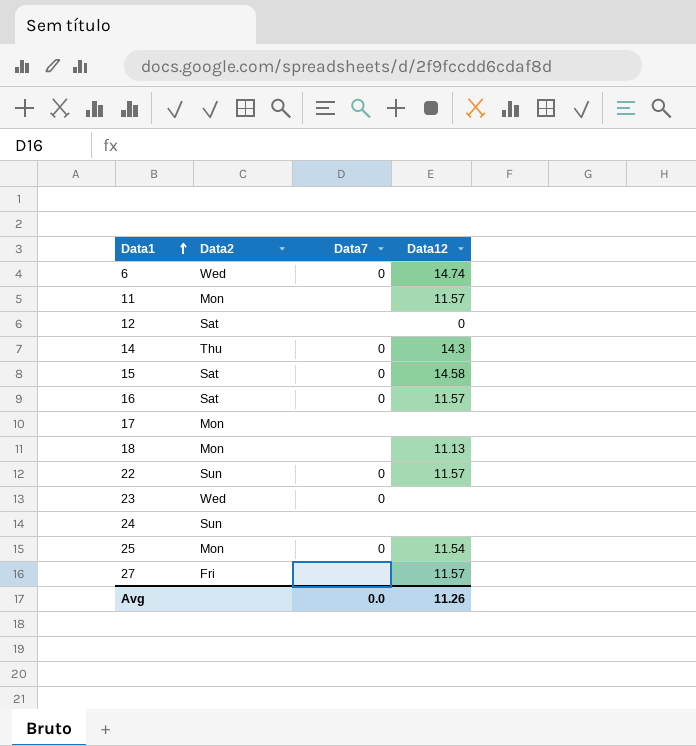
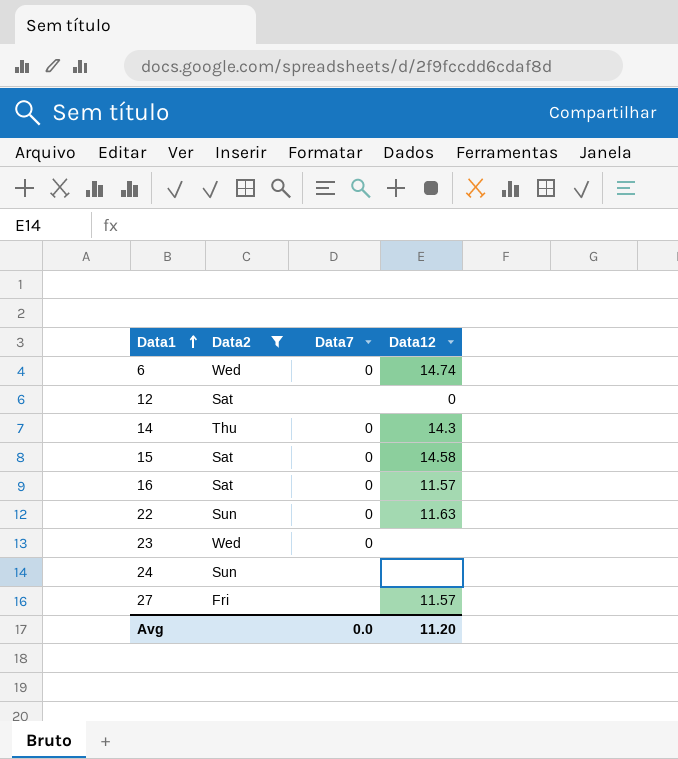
filter: none -> Data2 != Mon
22 | Data12: 11.57 -> 11.63
Avg | Data12: 11.26 -> 11.20

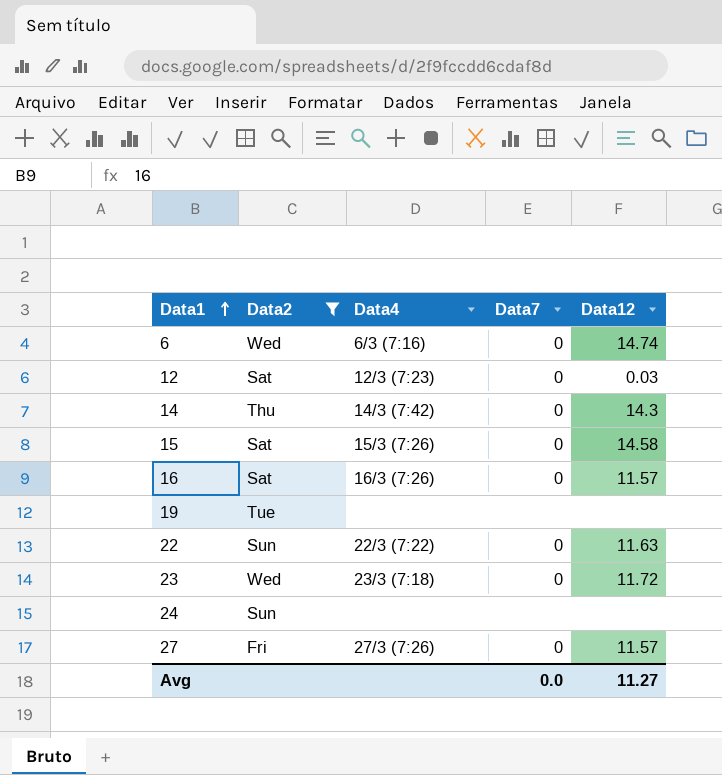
column Data4 | position: none -> 3
12 | Data7: none -> 0
12 | Data12: 0 -> 0.03
row 19: none -> Tue | none | none | none
23 | Data12: none -> 11.72
27 | Data7: none -> 0
Avg | Data12: 11.20 -> 11.27

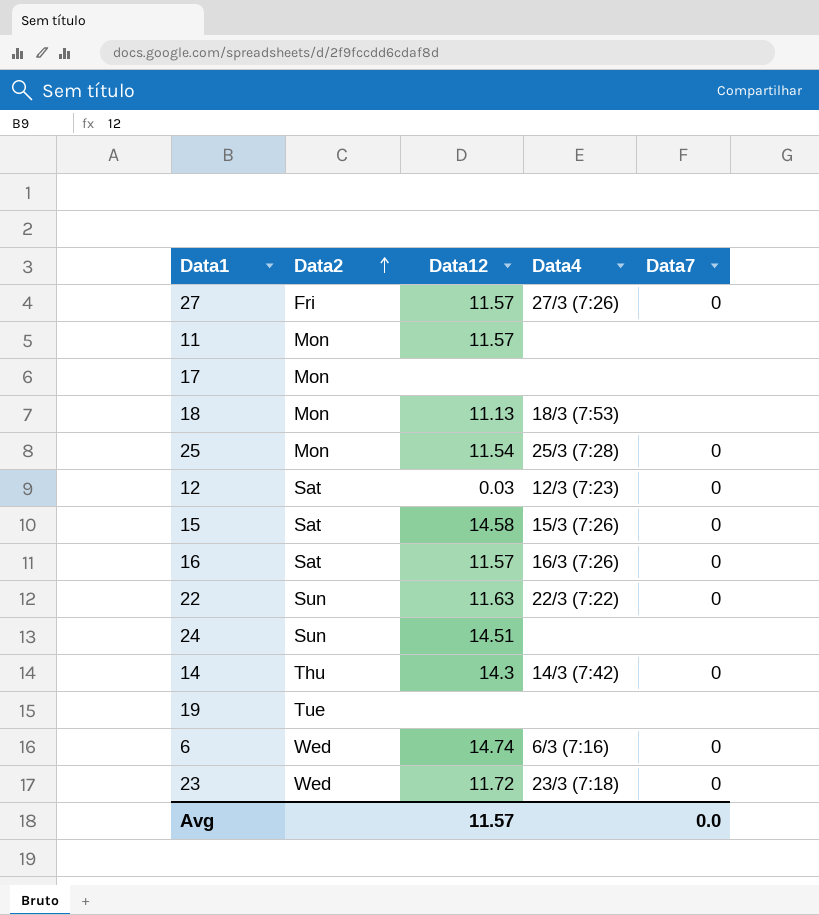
filter: Data2 != Mon -> none
row order: Data1 ascending -> Data2 ascending
column Data12 | position: 5 -> 3
24 | Data12: none -> 14.51
Avg | Data12: 11.27 -> 11.57

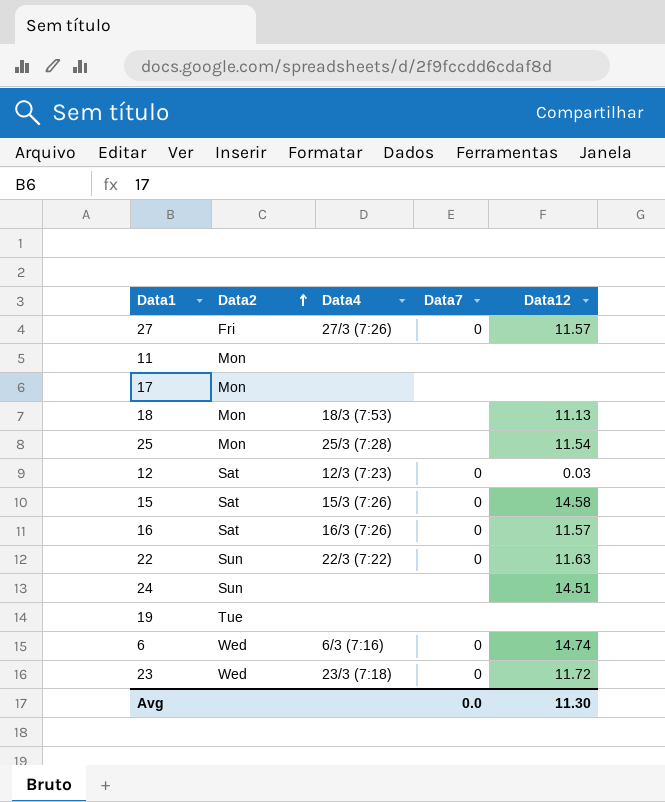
column Data12 | position: 3 -> 5
row 14: Thu | 14.3 | 14/3 (7:42) | 0 -> none
11 | Data12: 11.57 -> none
25 | Data7: 0 -> none
Avg | Data12: 11.57 -> 11.30

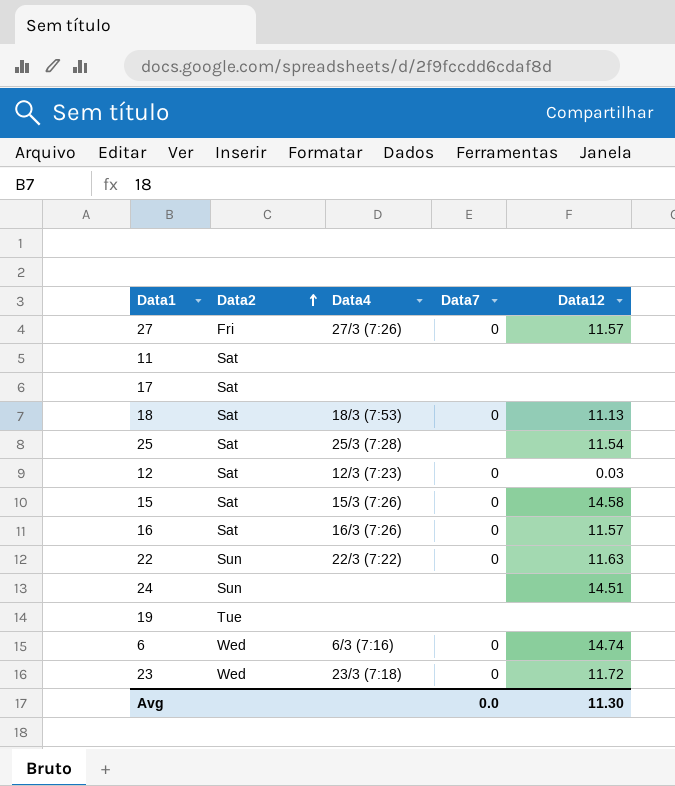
11 | Data2: Mon -> Sat
17 | Data2: Mon -> Sat
18 | Data2: Mon -> Sat
18 | Data7: none -> 0
25 | Data2: Mon -> Sat

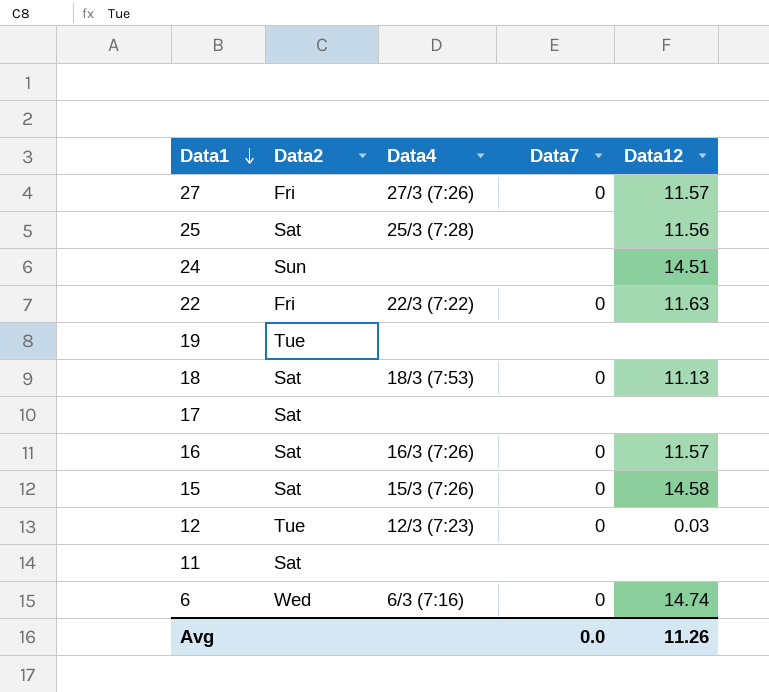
row order: Data2 ascending -> Data1 descending
row 23: Wed | 23/3 (7:18) | 0 | 11.72 -> none
25 | Data12: 11.54 -> 11.56
22 | Data2: Sun -> Fri
12 | Data2: Sat -> Tue
Avg | Data12: 11.30 -> 11.26

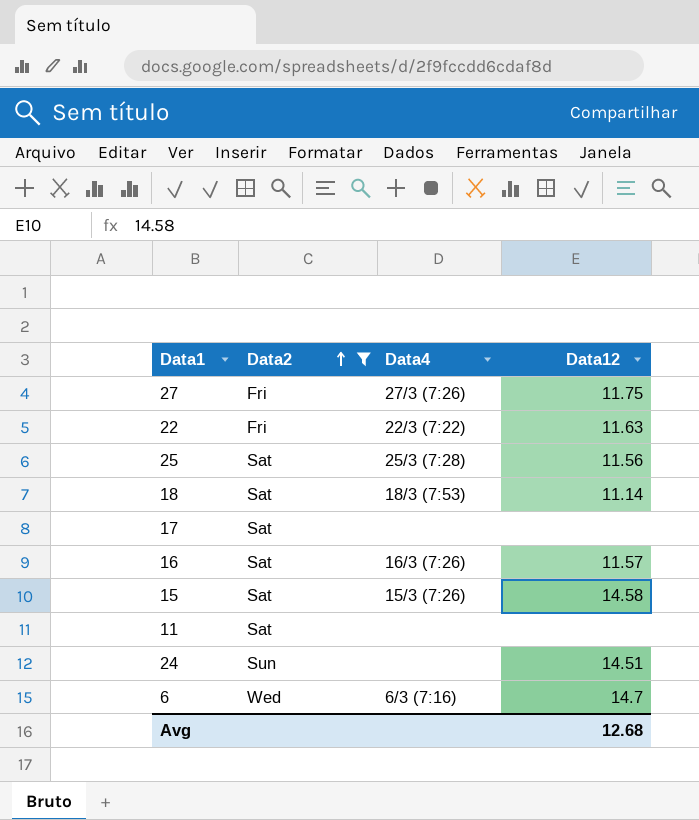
filter: none -> Data2 != Tue
row order: Data1 descending -> Data2 ascending
column Data7 | position: 4 -> none
27 | Data12: 11.57 -> 11.75
18 | Data12: 11.13 -> 11.14
6 | Data12: 14.74 -> 14.7
Avg | Data12: 11.26 -> 12.68

